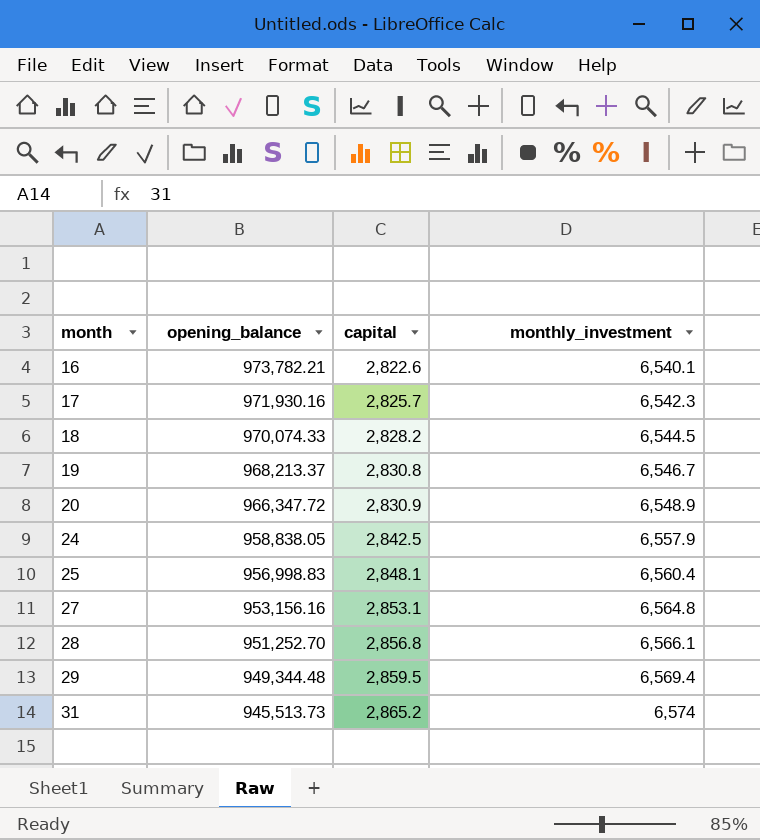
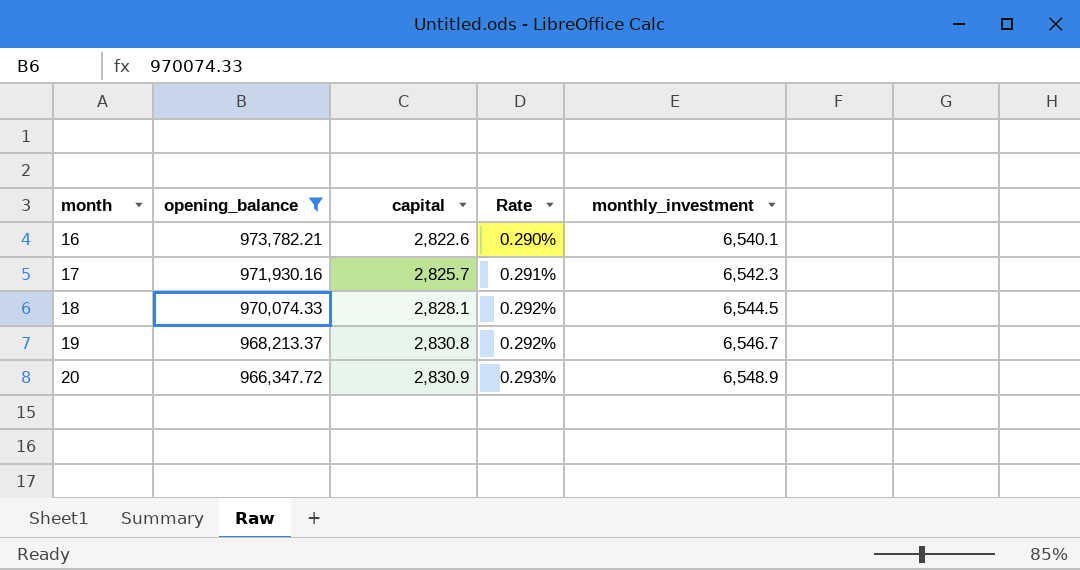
filter: none -> opening_balance >= 966,347.72
column Rate | formula: none -> [capital] / [opening_balance]
18 | capital: 2,828.2 -> 2,828.1

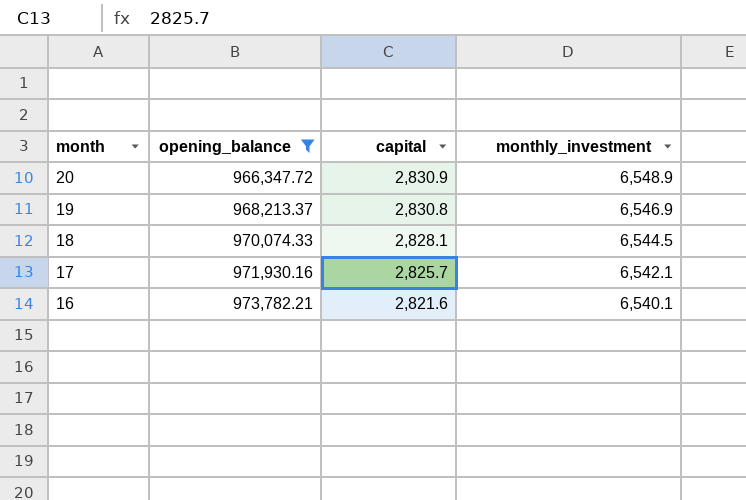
row order: month ascending -> month descending
column Rate | formula: [capital] / [opening_balance] -> none
19 | monthly_investment: 6,546.7 -> 6,546.9
17 | monthly_investment: 6,542.3 -> 6,542.1
16 | capital: 2,822.6 -> 2,821.6

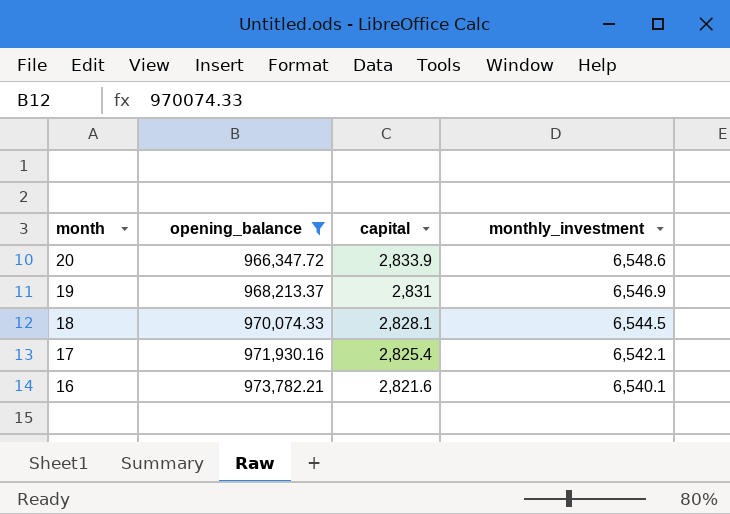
20 | capital: 2,830.9 -> 2,833.9
20 | monthly_investment: 6,548.9 -> 6,548.6
19 | capital: 2,830.8 -> 2,831
17 | capital: 2,825.7 -> 2,825.4

